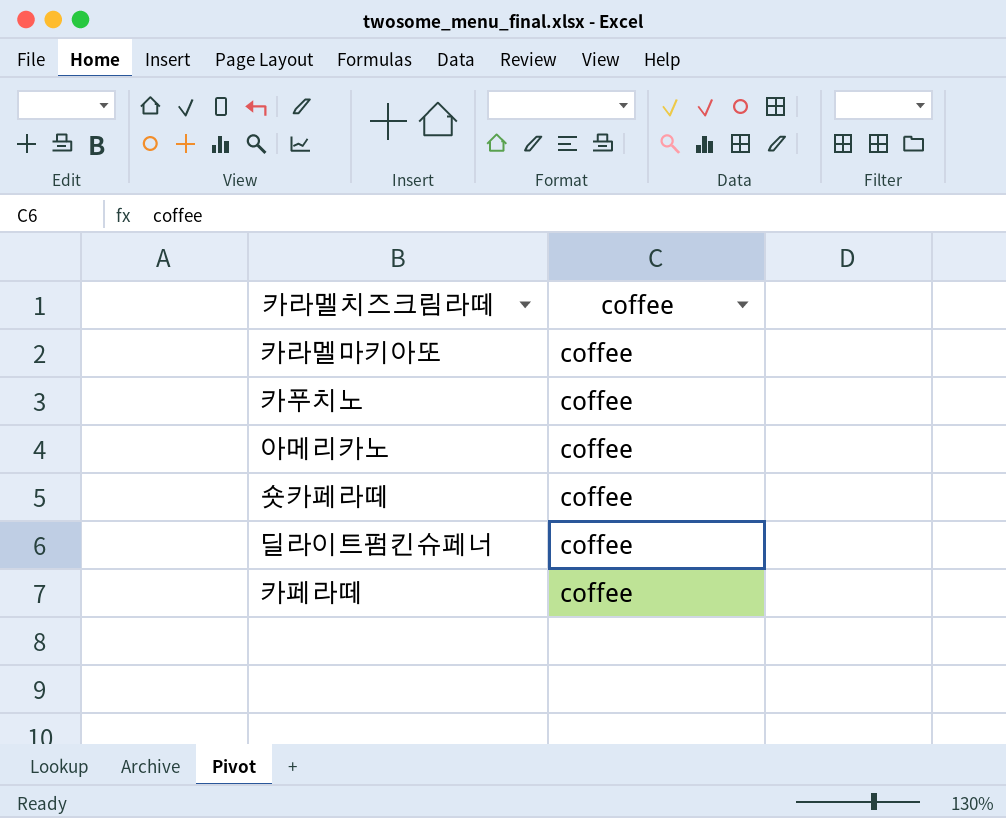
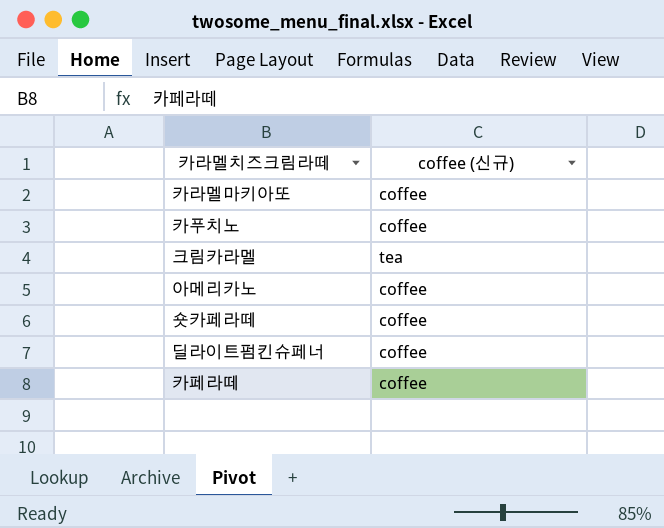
column name: coffee -> coffee (신규)
row 크림카라멜: none -> tea

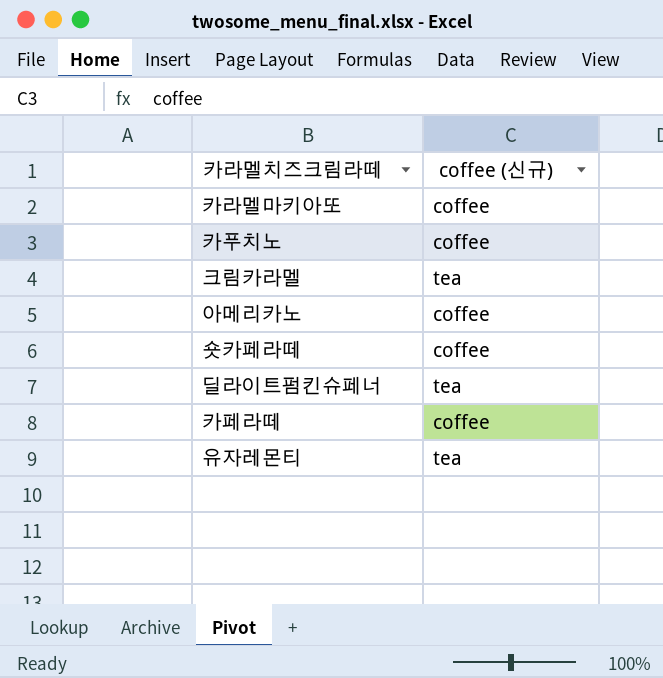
딜라이트펌킨슈페너 | coffee (신규): coffee -> tea
row 유자레몬티: none -> tea

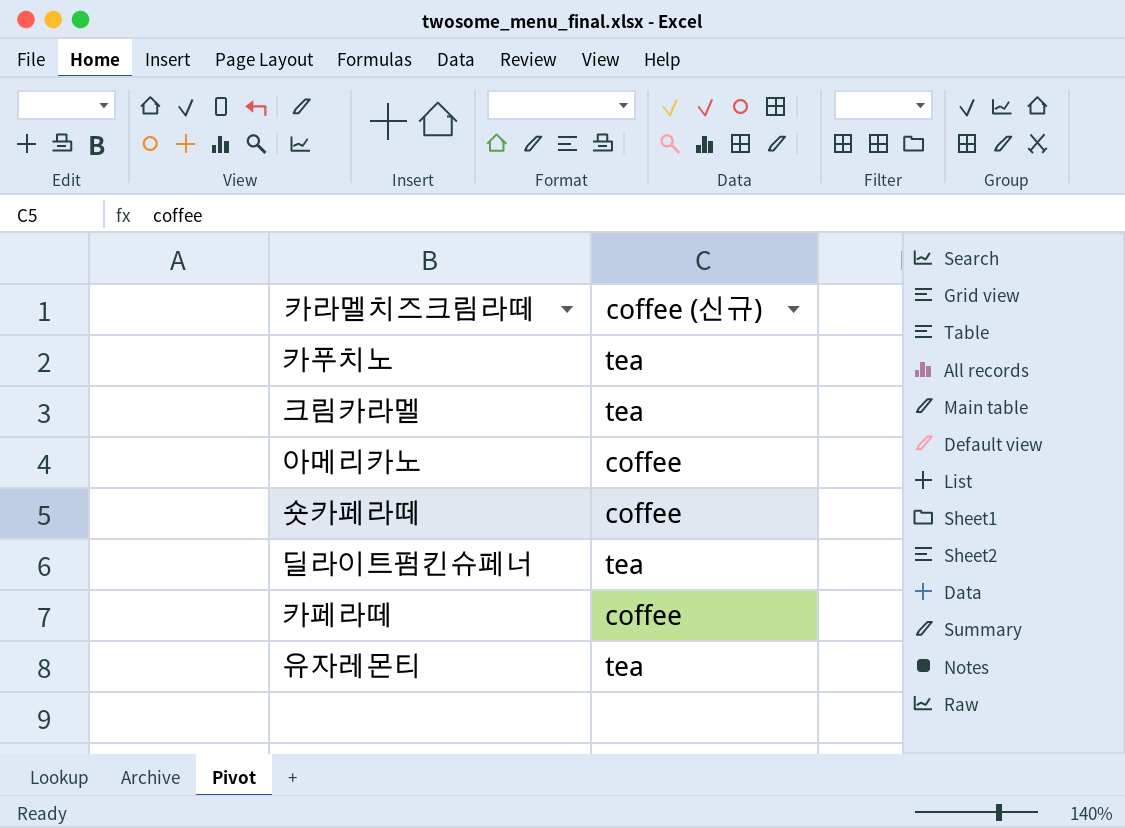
row 카라멜마키아또: coffee -> none
카푸치노 | coffee (신규): coffee -> tea

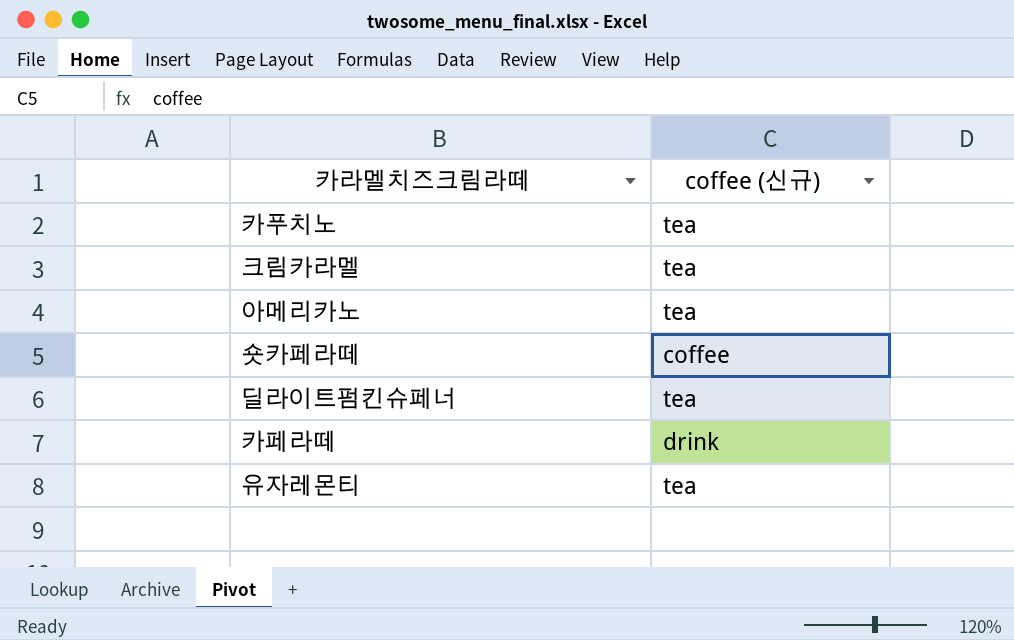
아메리카노 | coffee (신규): coffee -> tea
카페라떼 | coffee (신규): coffee -> drink

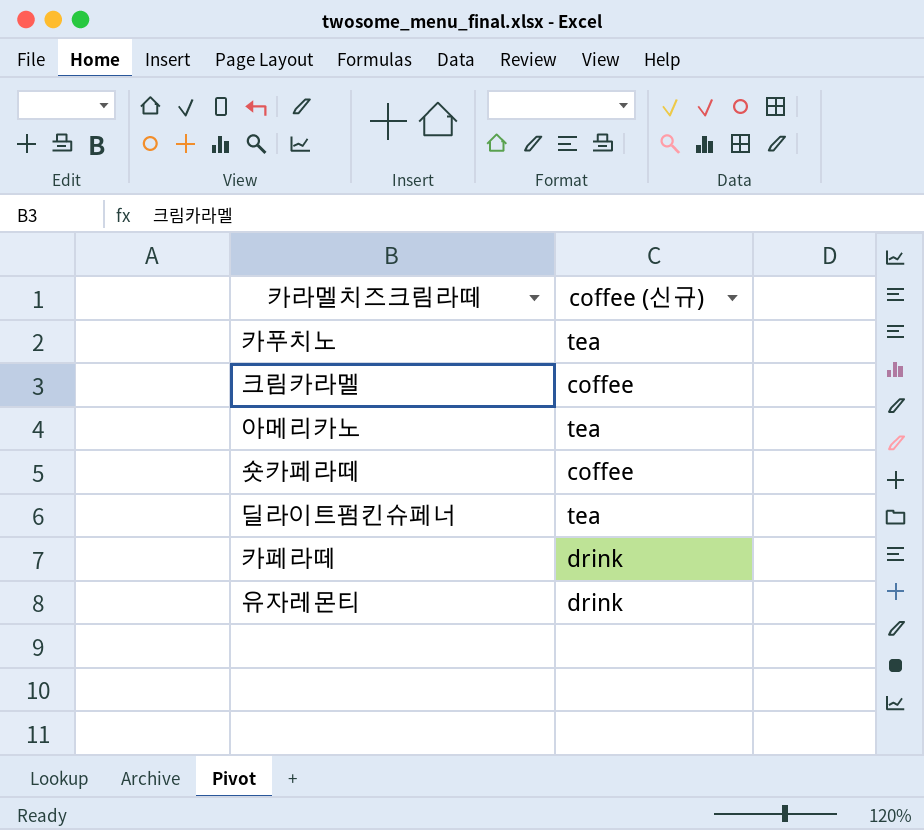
크림카라멜 | coffee (신규): tea -> coffee
유자레몬티 | coffee (신규): tea -> drink

